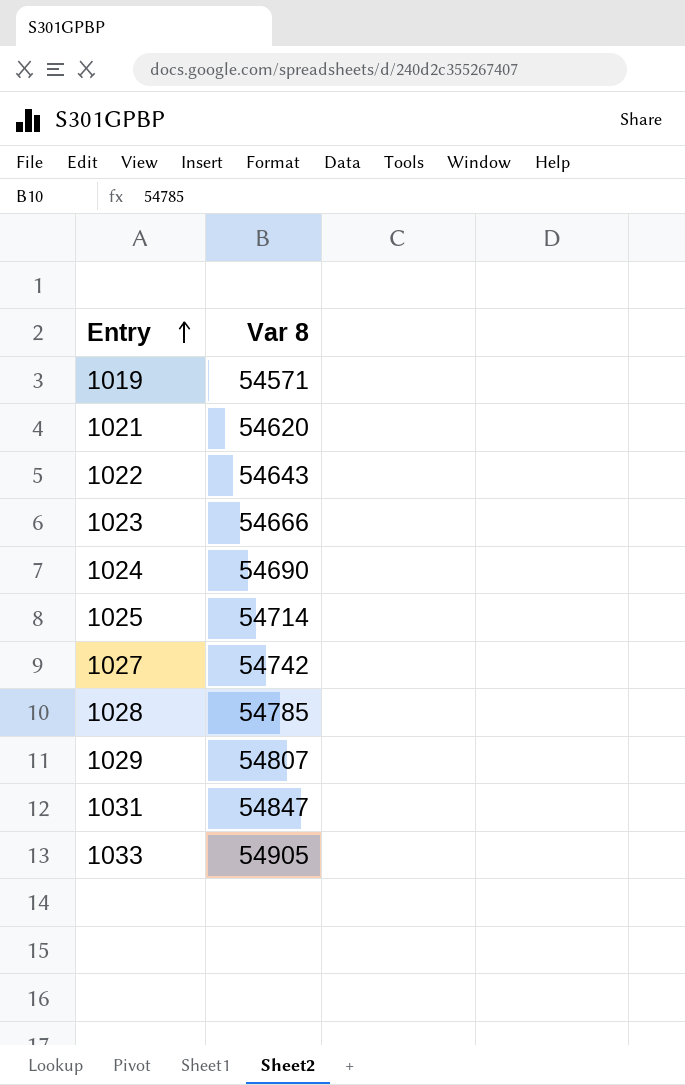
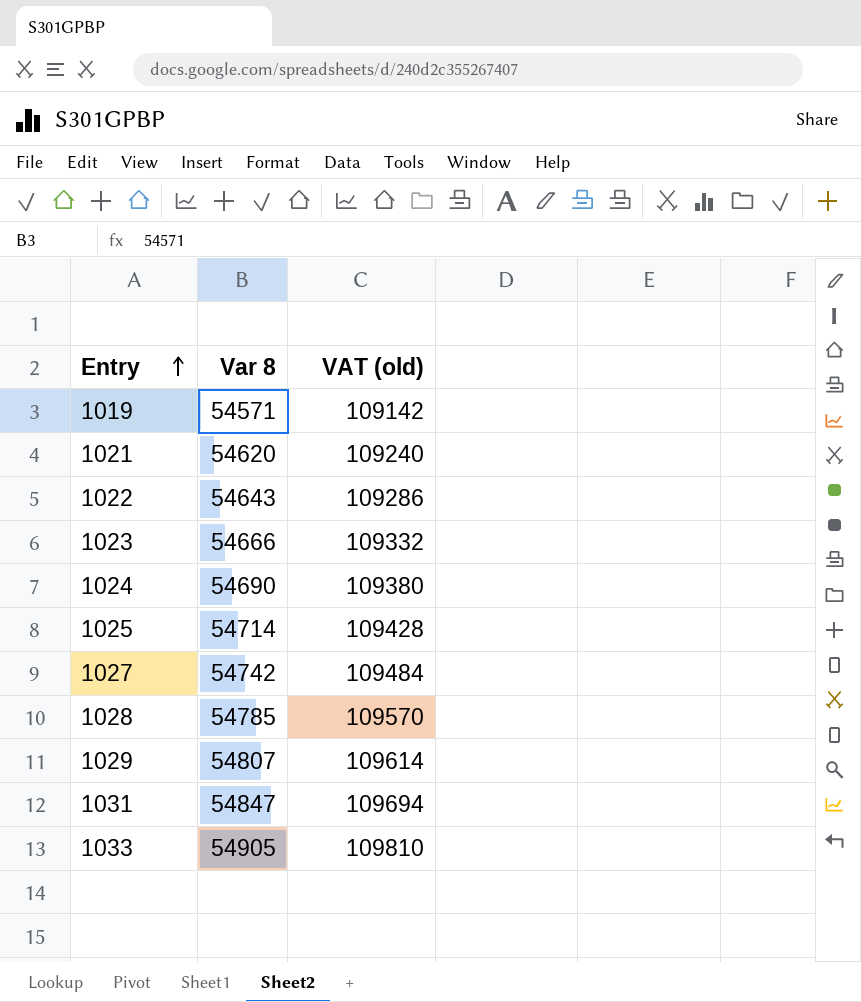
column VAT (old) | formula: none -> [Var 8] * 2

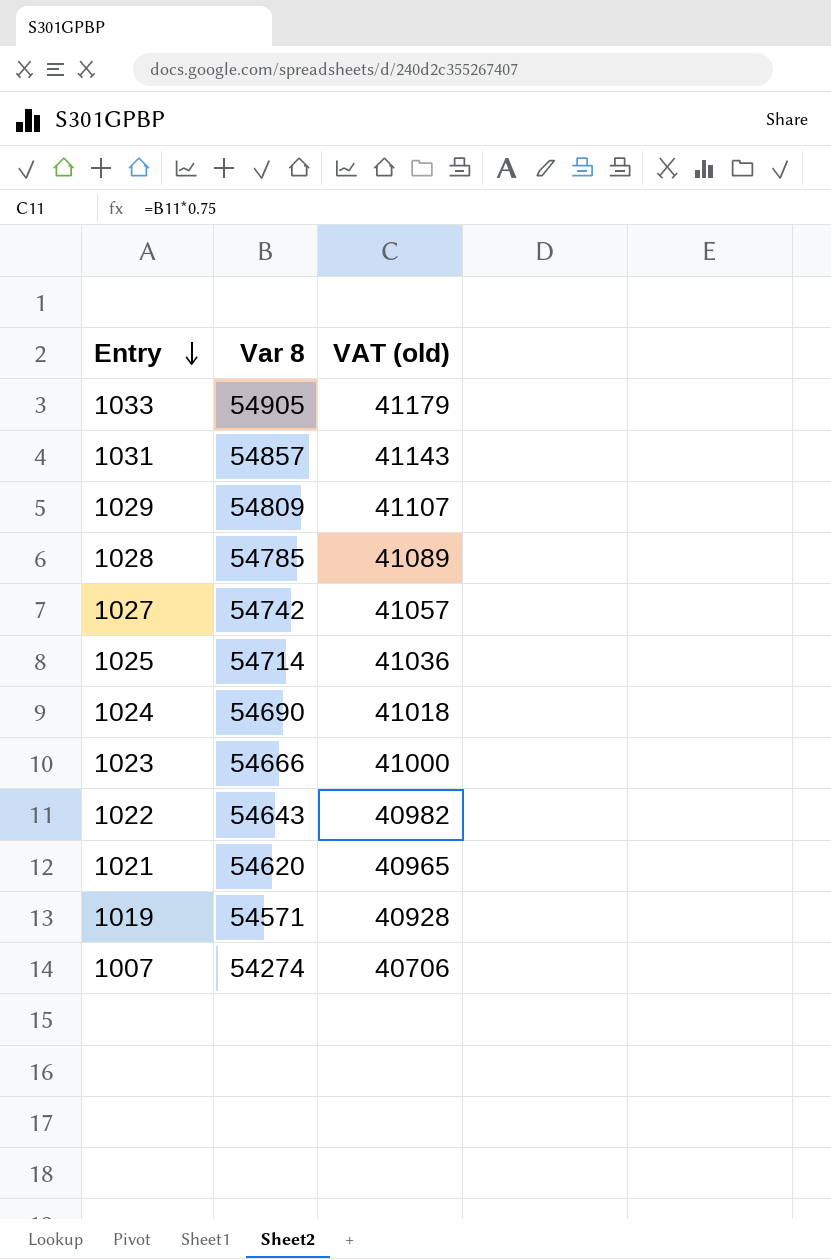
row order: Entry ascending -> Entry descending
column VAT (old) | formula: [Var 8] * 2 -> [Var 8] * 0.75
1031 | Var 8: 54847 -> 54857
1029 | Var 8: 54807 -> 54809
row 1007: none -> 54274 | 40706

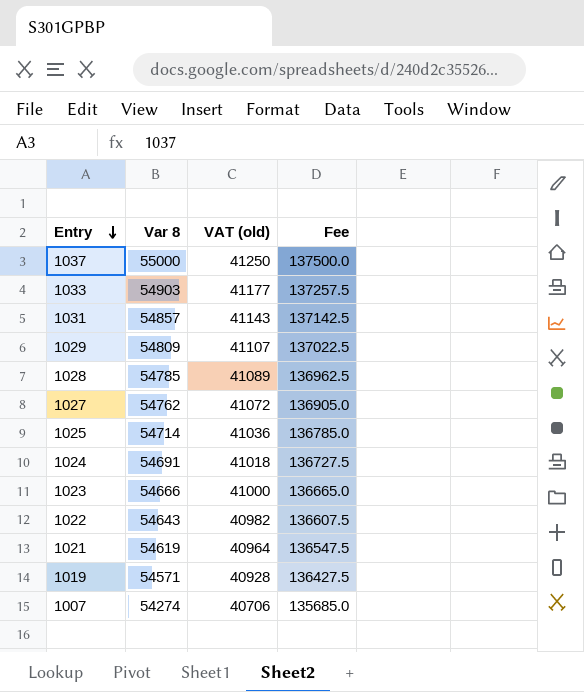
column Fee | formula: none -> [Var 8] * 2.5
row 1037: none -> 55000 | 41250 | 137500.0
1033 | Var 8: 54905 -> 54903
1033 | VAT (old): 41179 -> 41177
1027 | Var 8: 54742 -> 54762
1027 | VAT (old): 41057 -> 41072
1024 | Var 8: 54690 -> 54691
1021 | Var 8: 54620 -> 54619
1021 | VAT (old): 40965 -> 40964

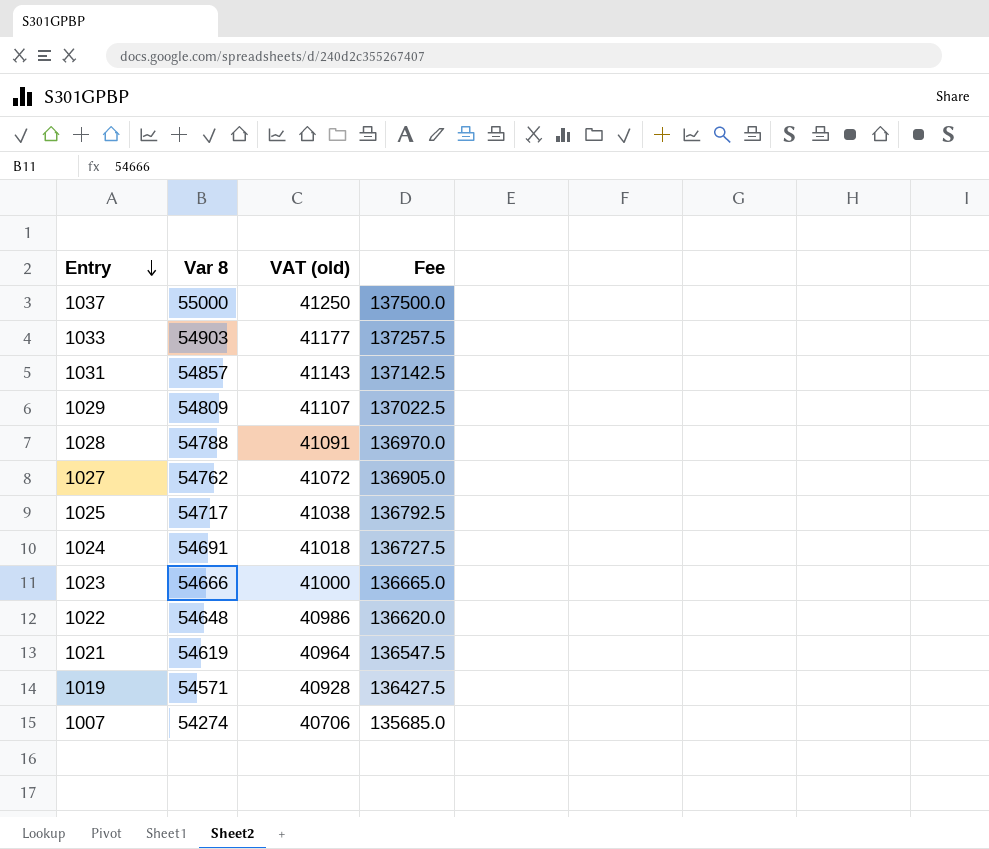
1028 | Var 8: 54785 -> 54788
1028 | VAT (old): 41089 -> 41091
1028 | Fee: 136962.5 -> 136970.0
1025 | Var 8: 54714 -> 54717
1025 | VAT (old): 41036 -> 41038
1025 | Fee: 136785.0 -> 136792.5
1022 | Var 8: 54643 -> 54648
1022 | VAT (old): 40982 -> 40986
1022 | Fee: 136607.5 -> 136620.0

